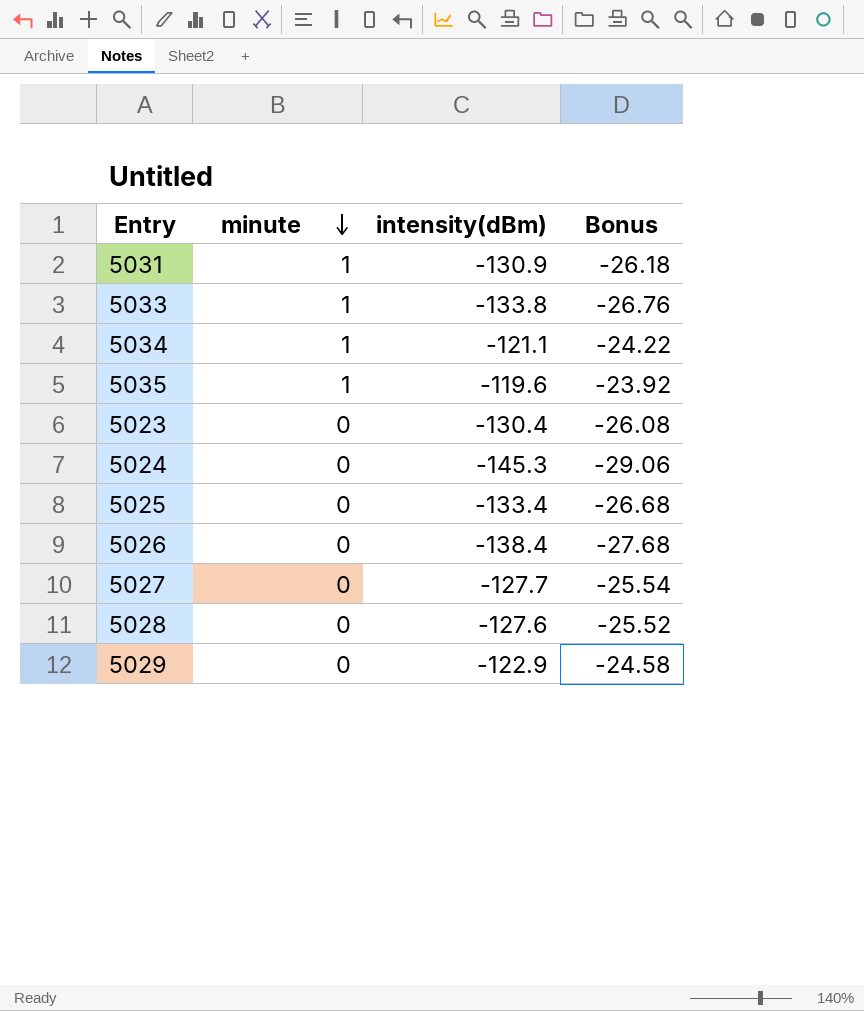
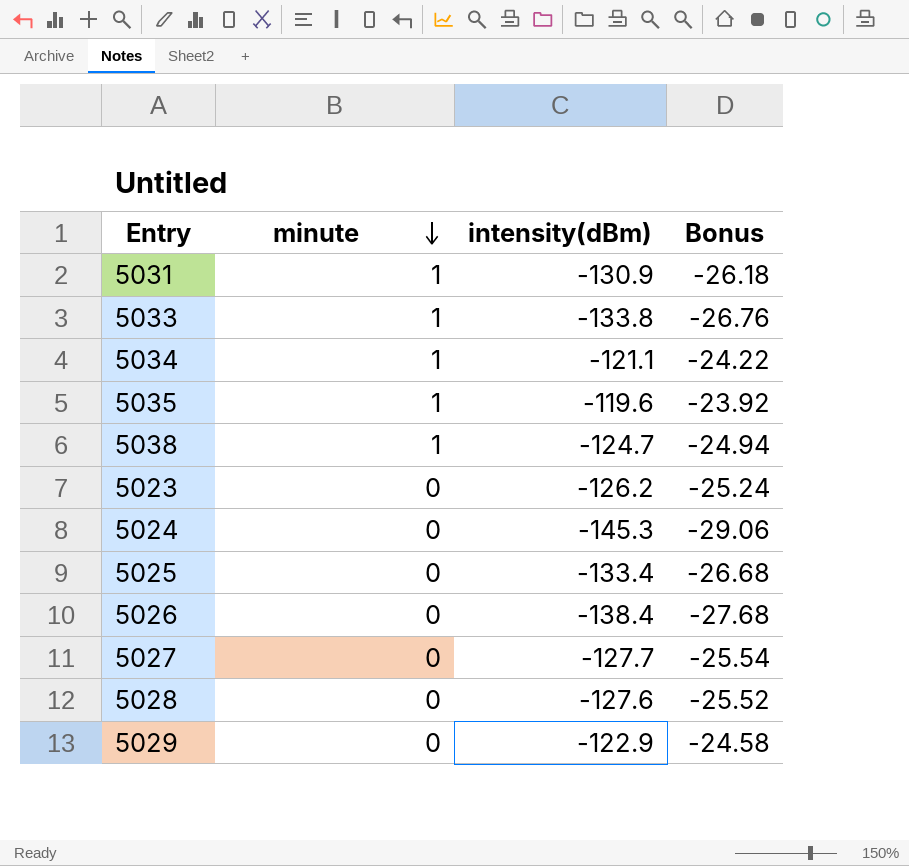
row 5038: none -> 1 | -124.7 | -24.94
5023 | intensity(dBm): -130.4 -> -126.2
5023 | Bonus: -26.08 -> -25.24

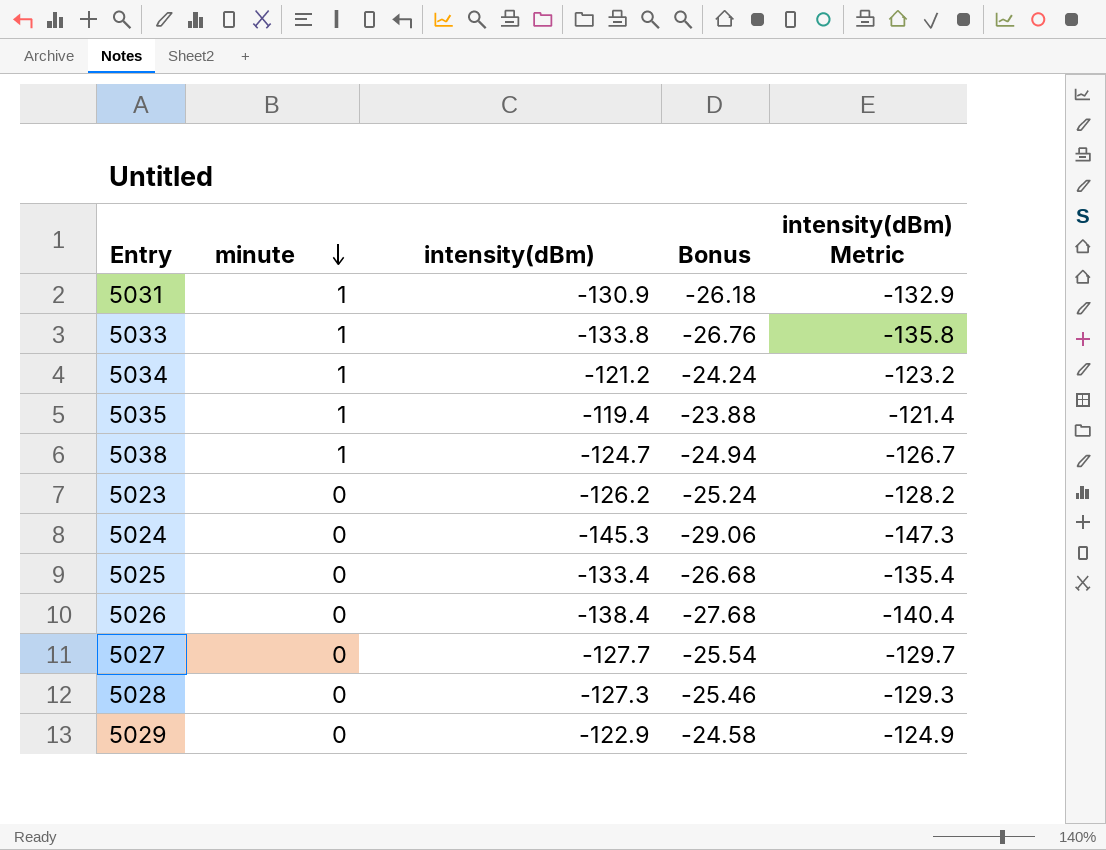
column intensity(dBm) Metric | formula: none -> [intensity(dBm)] - 2
5034 | intensity(dBm): -121.1 -> -121.2
5034 | Bonus: -24.22 -> -24.24
5035 | intensity(dBm): -119.6 -> -119.4
5035 | Bonus: -23.92 -> -23.88
5028 | intensity(dBm): -127.6 -> -127.3
5028 | Bonus: -25.52 -> -25.46

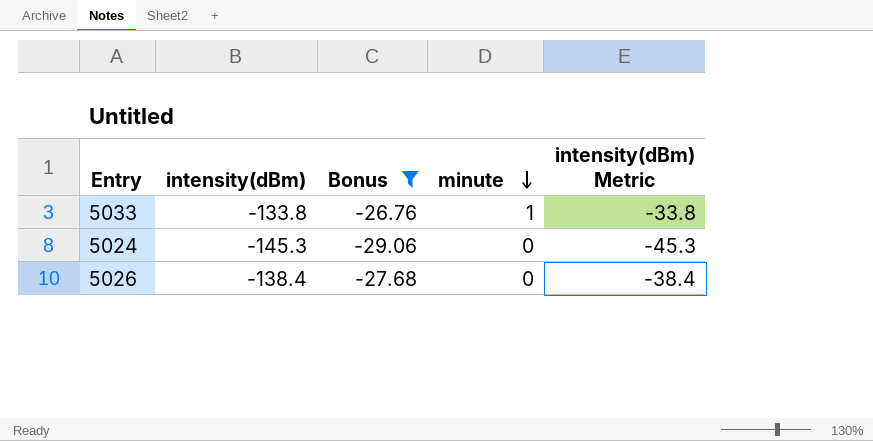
filter: none -> Bonus <= -26.76
column minute | position: 2 -> 4
column intensity(dBm) Metric | formula: [intensity(dBm)] - 2 -> [intensity(dBm)] + 100

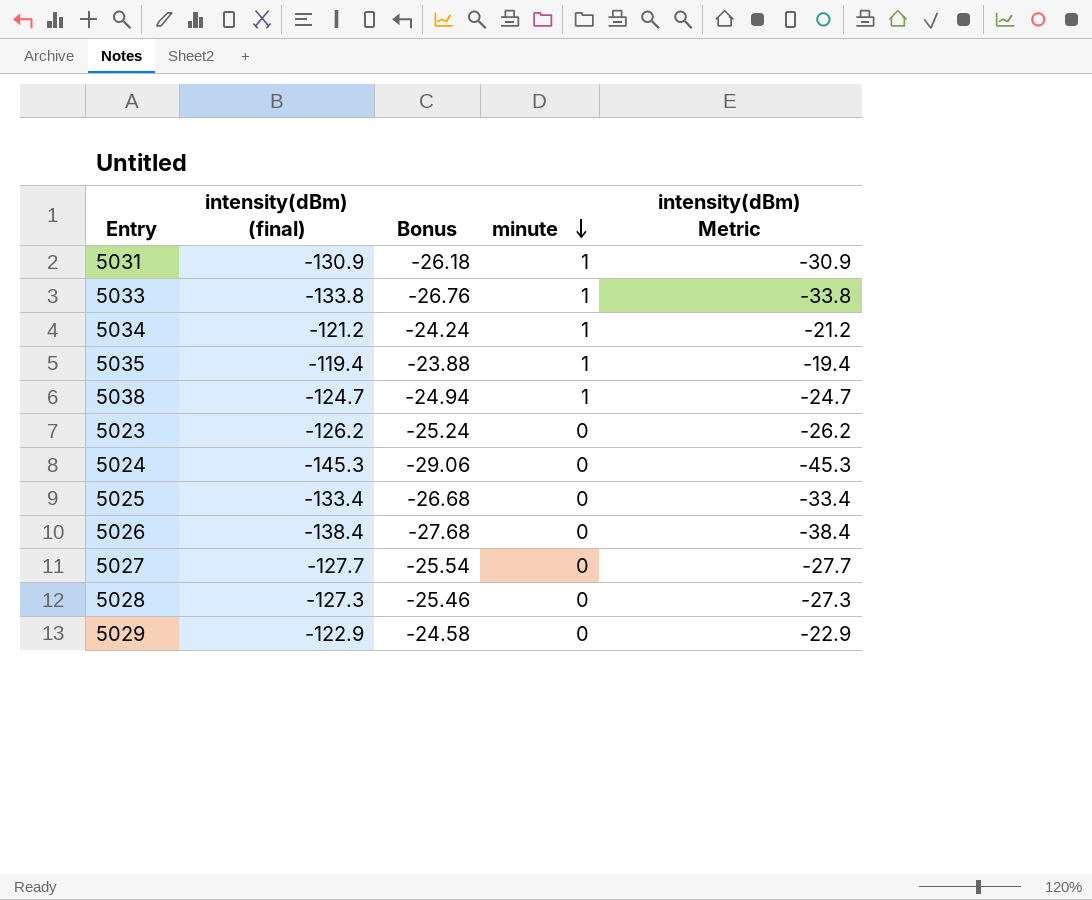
filter: Bonus <= -26.76 -> none
column name: intensity(dBm) -> intensity(dBm) (final)

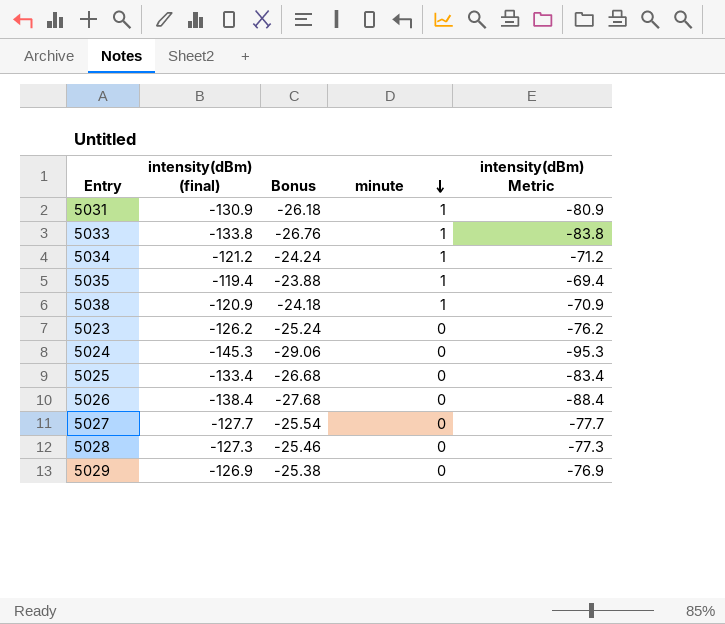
column intensity(dBm) Metric | formula: [intensity(dBm) (final)] + 100 -> [intensity(dBm) (final)] + 50
5038 | intensity(dBm) (final): -124.7 -> -120.9
5038 | Bonus: -24.94 -> -24.18
5029 | intensity(dBm) (final): -122.9 -> -126.9
5029 | Bonus: -24.58 -> -25.38

